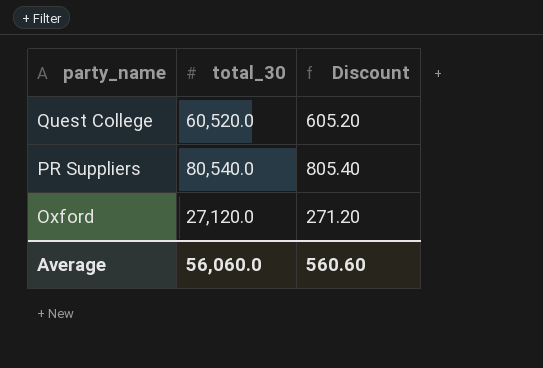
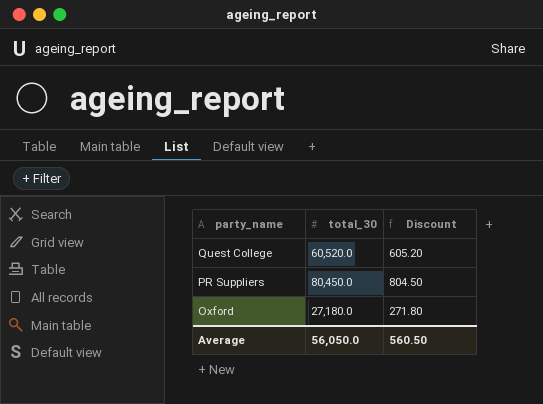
PR Suppliers | total_30: 80,540.0 -> 80,450.0
PR Suppliers | Discount: 805.40 -> 804.50
Oxford | total_30: 27,120.0 -> 27,180.0
Oxford | Discount: 271.20 -> 271.80
Average | total_30: 56,060.0 -> 56,050.0
Average | Discount: 560.60 -> 560.50

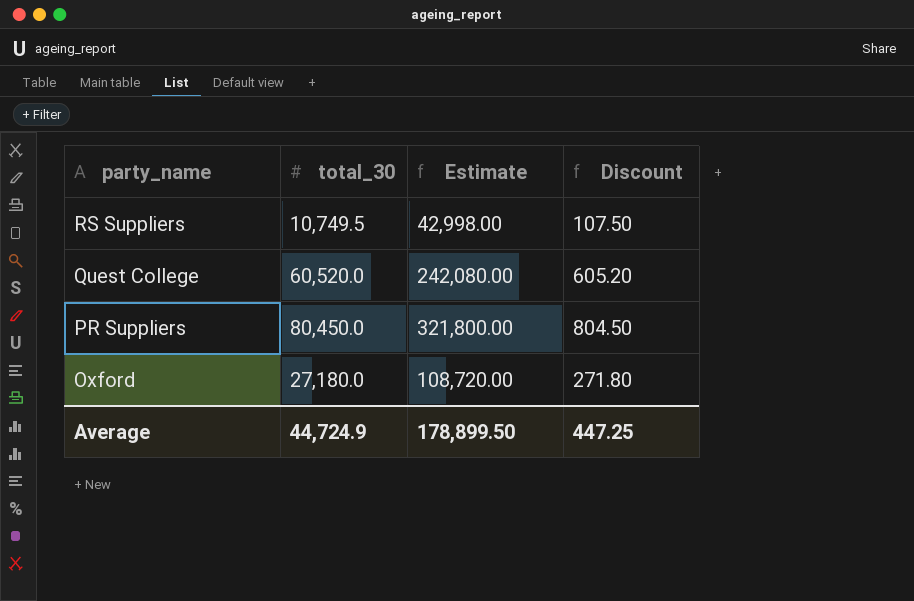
column Estimate | formula: none -> [total_30] * 4
row RS Suppliers: none -> 10,749.5 | 42,998.00 | 107.50
Average | total_30: 56,050.0 -> 44,724.9
Average | Discount: 560.50 -> 447.25

